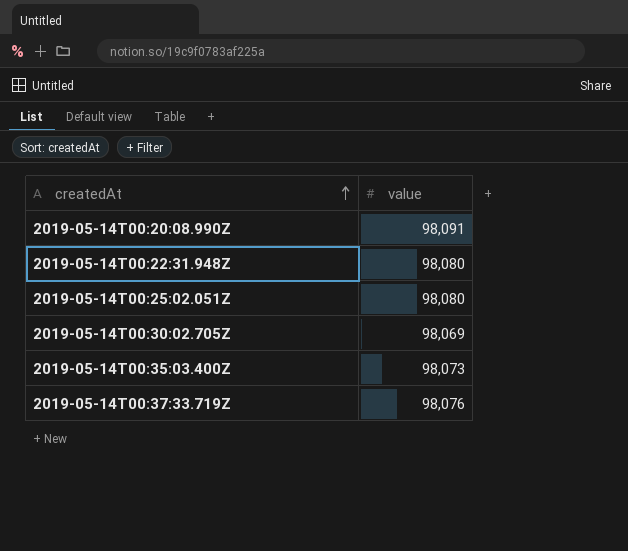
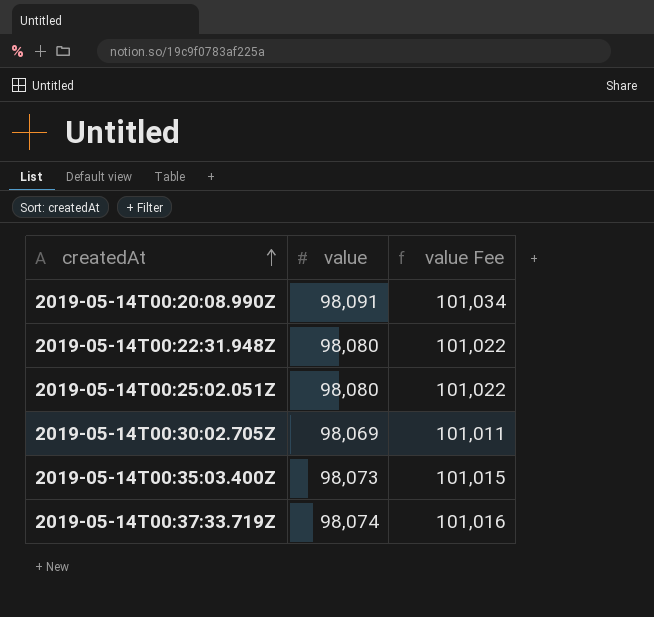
column value Fee | formula: none -> [value] * 1.03
2019-05-14T00:37:33.719Z | value: 98,076 -> 98,074

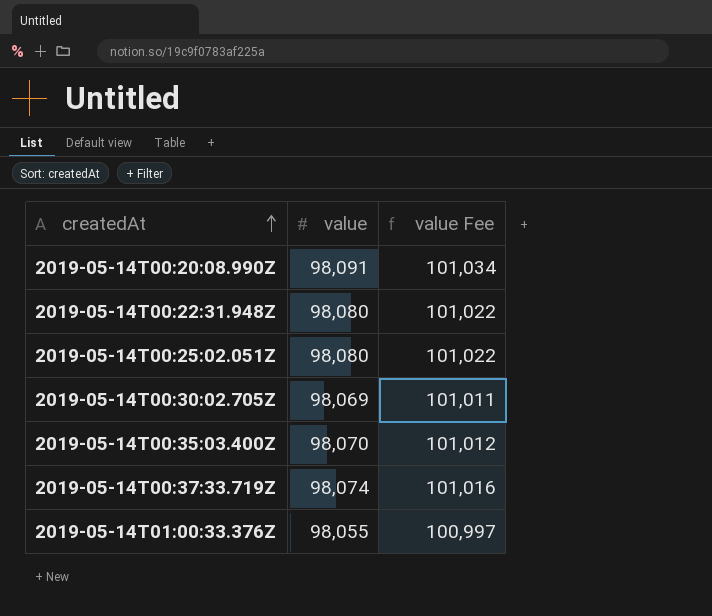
2019-05-14T00:35:03.400Z | value: 98,073 -> 98,070
2019-05-14T00:35:03.400Z | value Fee: 101,015 -> 101,012
row 2019-05-14T01:00:33.376Z: none -> 98,055 | 100,997

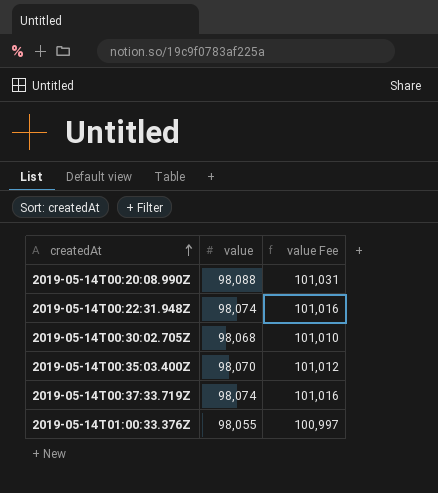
row 2019-05-14T00:25:02.051Z: 98,080 | 101,022 -> none
2019-05-14T00:20:08.990Z | value: 98,091 -> 98,088
2019-05-14T00:20:08.990Z | value Fee: 101,034 -> 101,031
2019-05-14T00:22:31.948Z | value: 98,080 -> 98,074
2019-05-14T00:22:31.948Z | value Fee: 101,022 -> 101,016
2019-05-14T00:30:02.705Z | value: 98,069 -> 98,068
2019-05-14T00:30:02.705Z | value Fee: 101,011 -> 101,010

